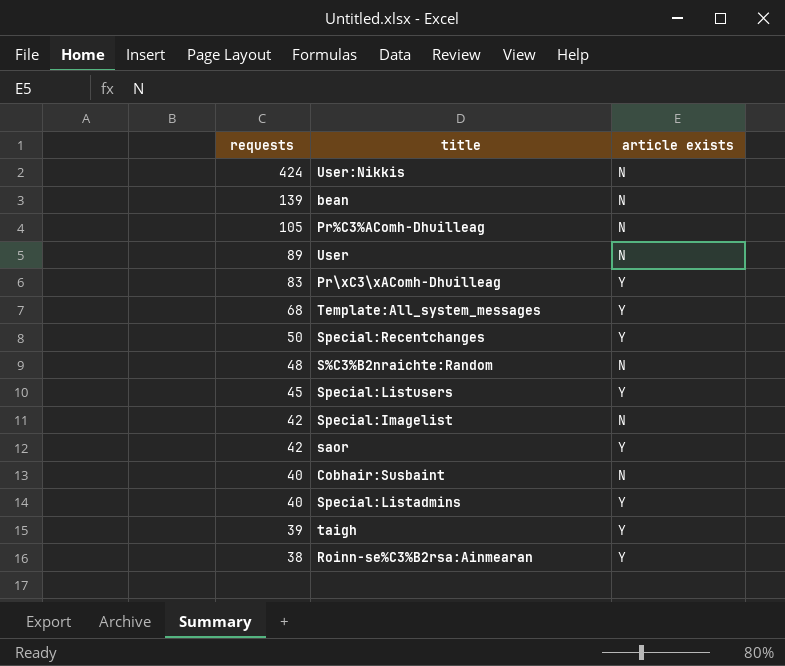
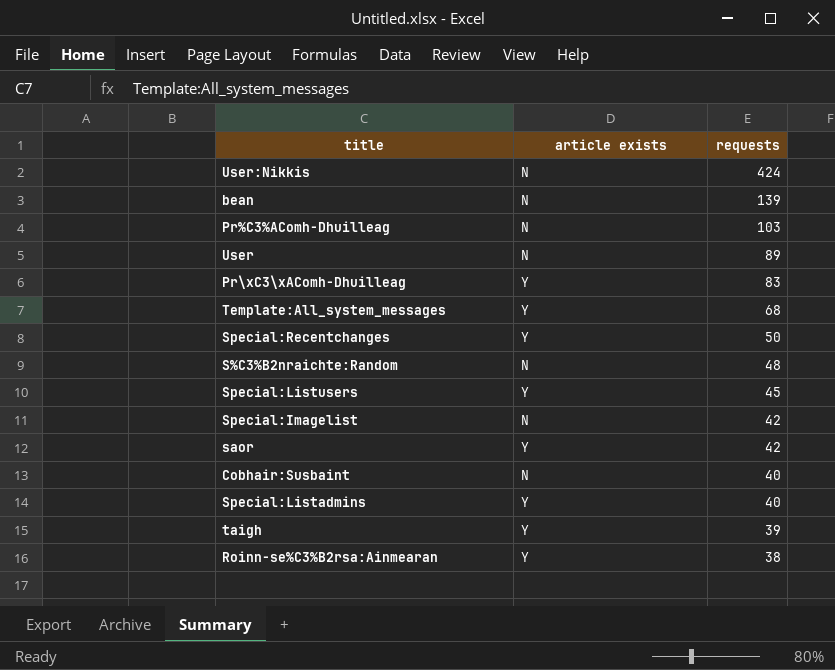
column requests | position: 1 -> 3
Pr%C3%AComh-Dhuilleag | requests: 105 -> 103

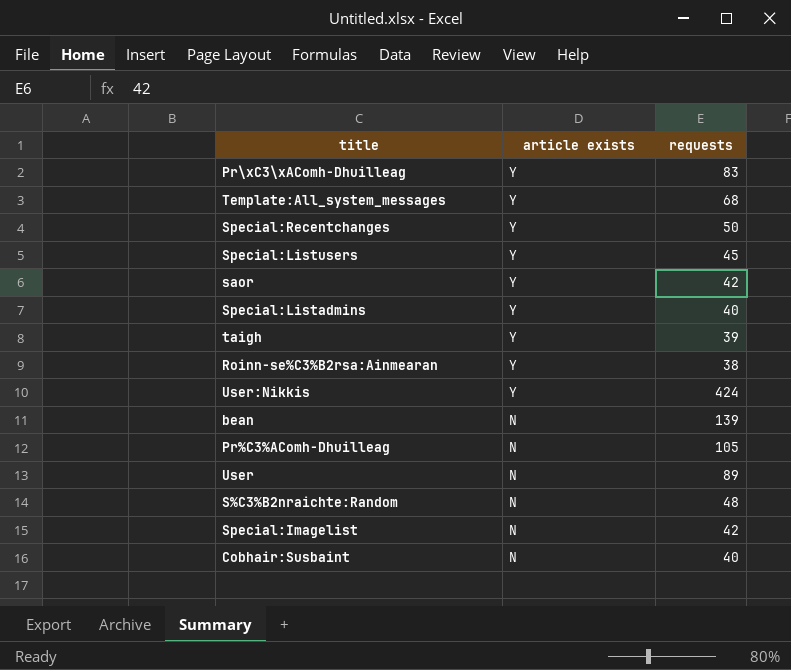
row order: requests descending -> article exists descending
User:Nikkis | article exists: N -> Y
Pr%C3%AComh-Dhuilleag | requests: 103 -> 105

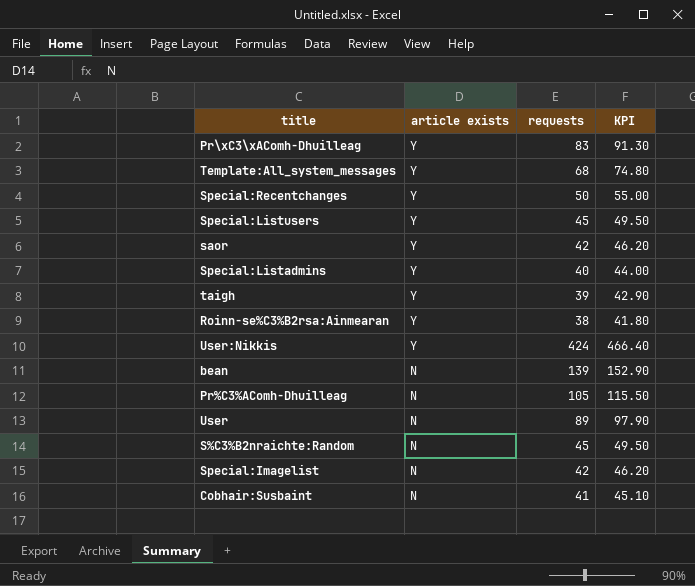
column KPI | formula: none -> [requests] * 1.1
S%C3%B2nraichte:Random | requests: 48 -> 45
Cobhair:Susbaint | requests: 40 -> 41

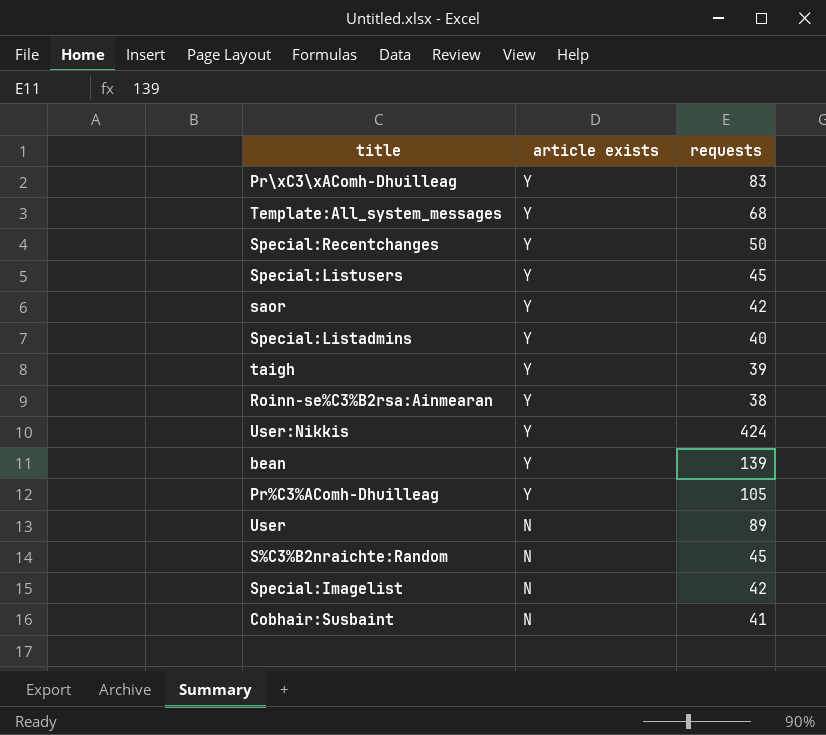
column KPI | formula: [requests] * 1.1 -> none
bean | article exists: N -> Y
Pr%C3%AComh-Dhuilleag | article exists: N -> Y

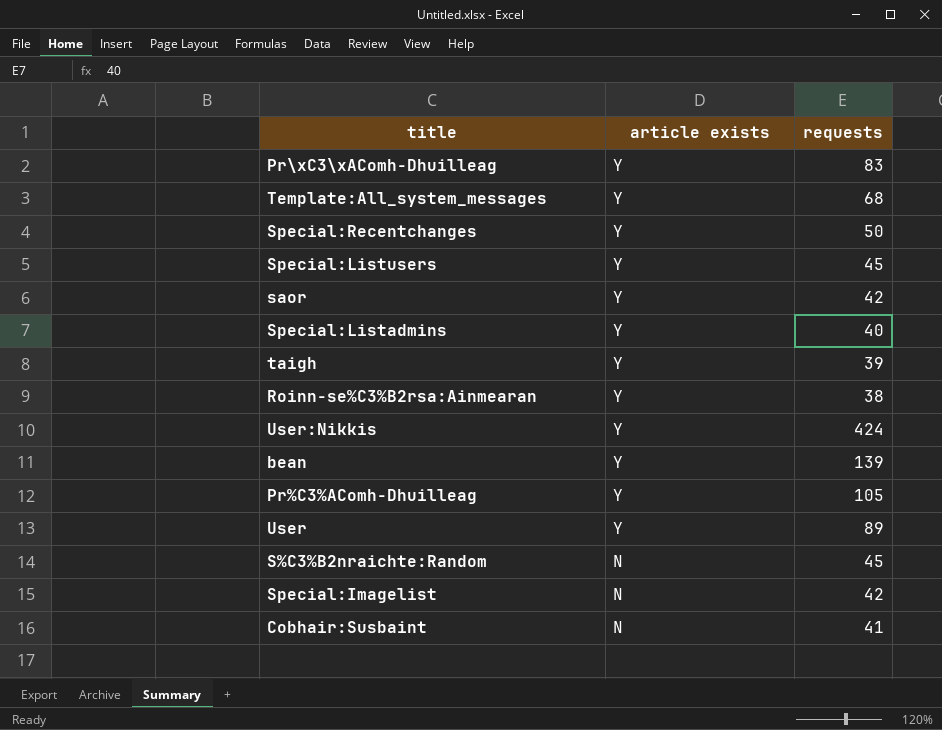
User | article exists: N -> Y

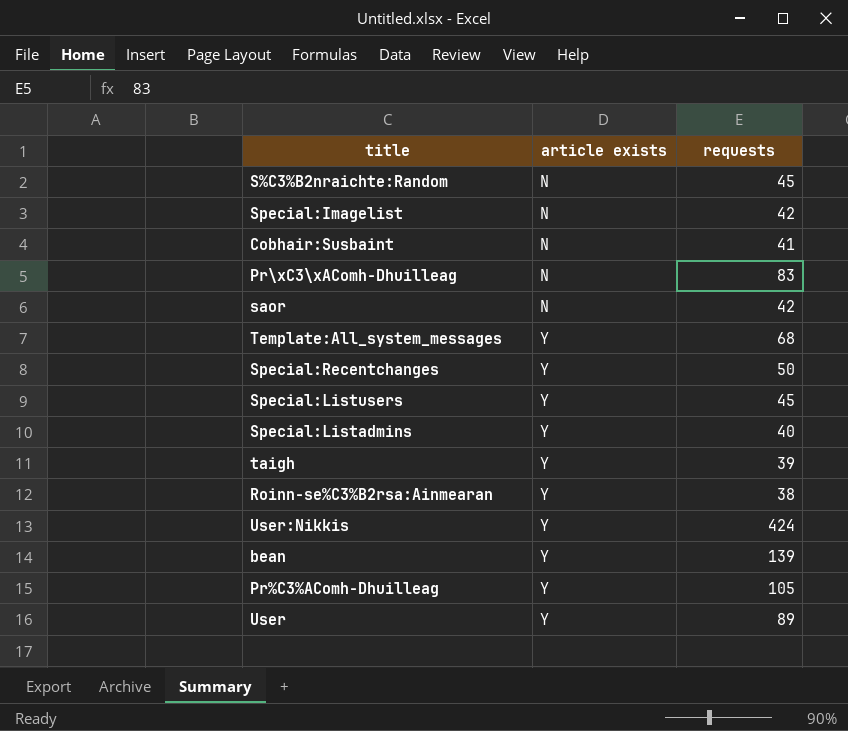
row order: article exists descending -> article exists ascending
Pr\xC3\xAComh-Dhuilleag | article exists: Y -> N
saor | article exists: Y -> N

